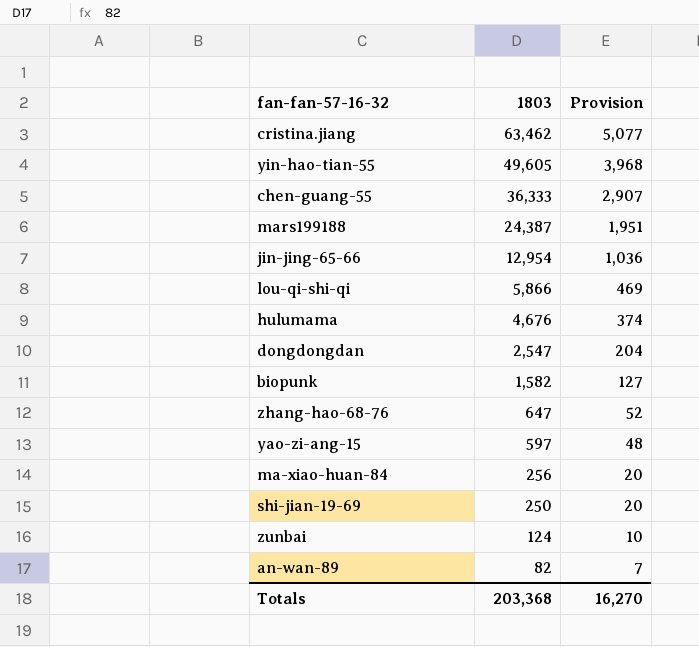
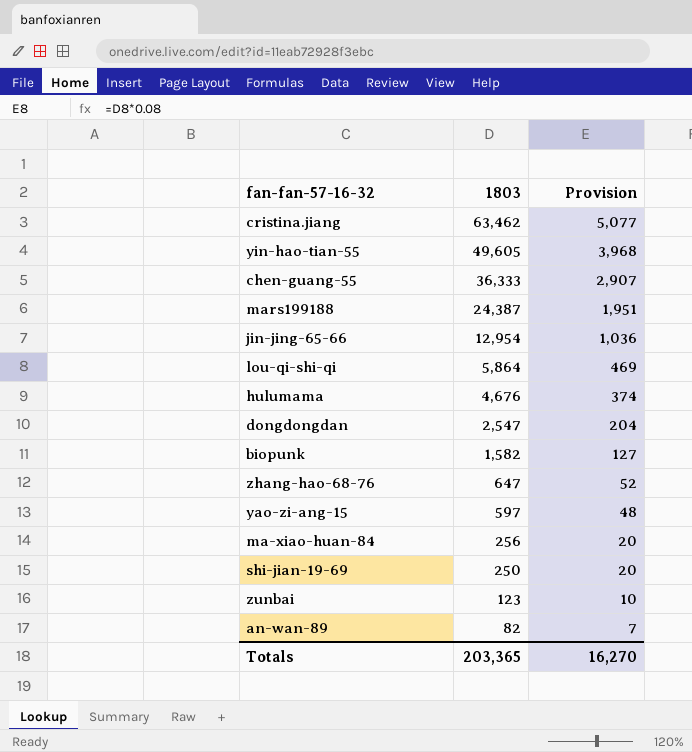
lou-qi-shi-qi | 1803: 5,866 -> 5,864
zunbai | 1803: 124 -> 123
Totals | 1803: 203,368 -> 203,365

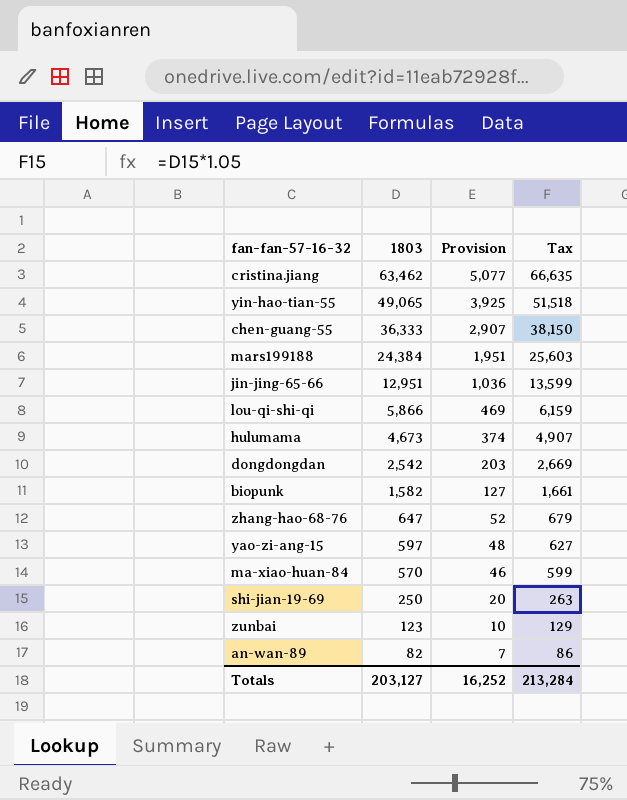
column Tax | formula: none -> [1803] * 1.05
yin-hao-tian-55 | 1803: 49,605 -> 49,065
yin-hao-tian-55 | Provision: 3,968 -> 3,925
mars199188 | 1803: 24,387 -> 24,384
jin-jing-65-66 | 1803: 12,954 -> 12,951
lou-qi-shi-qi | 1803: 5,864 -> 5,866
hulumama | 1803: 4,676 -> 4,673
dongdongdan | 1803: 2,547 -> 2,542
dongdongdan | Provision: 204 -> 203
ma-xiao-huan-84 | 1803: 256 -> 570
ma-xiao-huan-84 | Provision: 20 -> 46
Totals | 1803: 203,365 -> 203,127
Totals | Provision: 16,270 -> 16,252

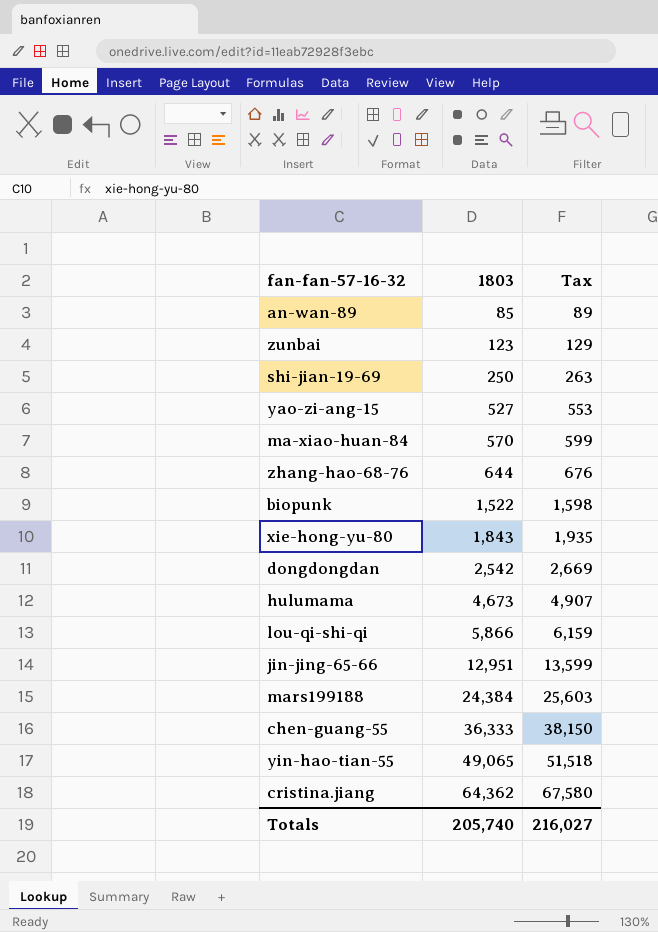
row order: 1803 descending -> 1803 ascending
column Provision | formula: [1803] * 0.08 -> none
an-wan-89 | 1803: 82 -> 85
an-wan-89 | Tax: 86 -> 89
yao-zi-ang-15 | 1803: 597 -> 527
yao-zi-ang-15 | Tax: 627 -> 553
zhang-hao-68-76 | 1803: 647 -> 644
zhang-hao-68-76 | Tax: 679 -> 676
biopunk | 1803: 1,582 -> 1,522
biopunk | Tax: 1,661 -> 1,598
row xie-hong-yu-80: none -> 1,843 | 1,935
cristina.jiang | 1803: 63,462 -> 64,362
cristina.jiang | Tax: 66,635 -> 67,580
Totals | 1803: 203,127 -> 205,740
Totals | Tax: 213,284 -> 216,027

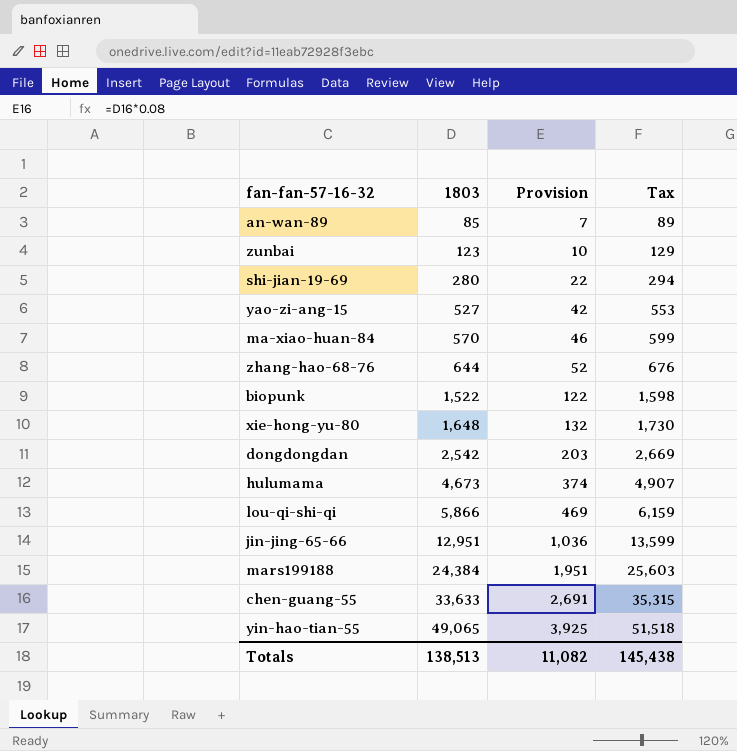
column Provision | formula: none -> [1803] * 0.08
row cristina.jiang: 64,362 | 67,580 -> none
shi-jian-19-69 | 1803: 250 -> 280
shi-jian-19-69 | Tax: 263 -> 294
xie-hong-yu-80 | 1803: 1,843 -> 1,648
xie-hong-yu-80 | Tax: 1,935 -> 1,730
chen-guang-55 | 1803: 36,333 -> 33,633
chen-guang-55 | Tax: 38,150 -> 35,315
Totals | 1803: 205,740 -> 138,513
Totals | Tax: 216,027 -> 145,438

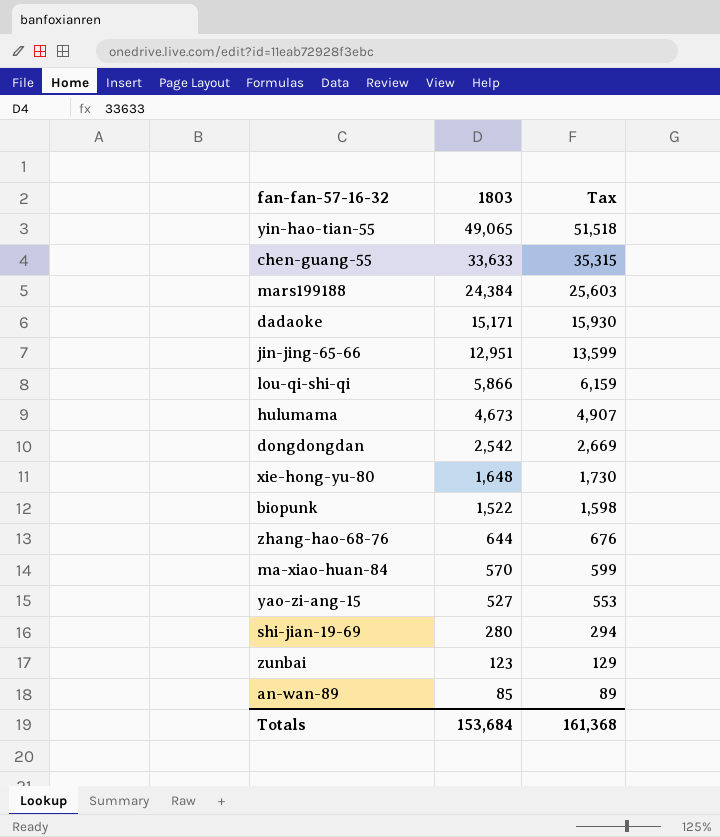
row order: 1803 ascending -> 1803 descending
column Provision | formula: [1803] * 0.08 -> none
row dadaoke: none -> 15,171 | 15,930
Totals | 1803: 138,513 -> 153,684
Totals | Tax: 145,438 -> 161,368

